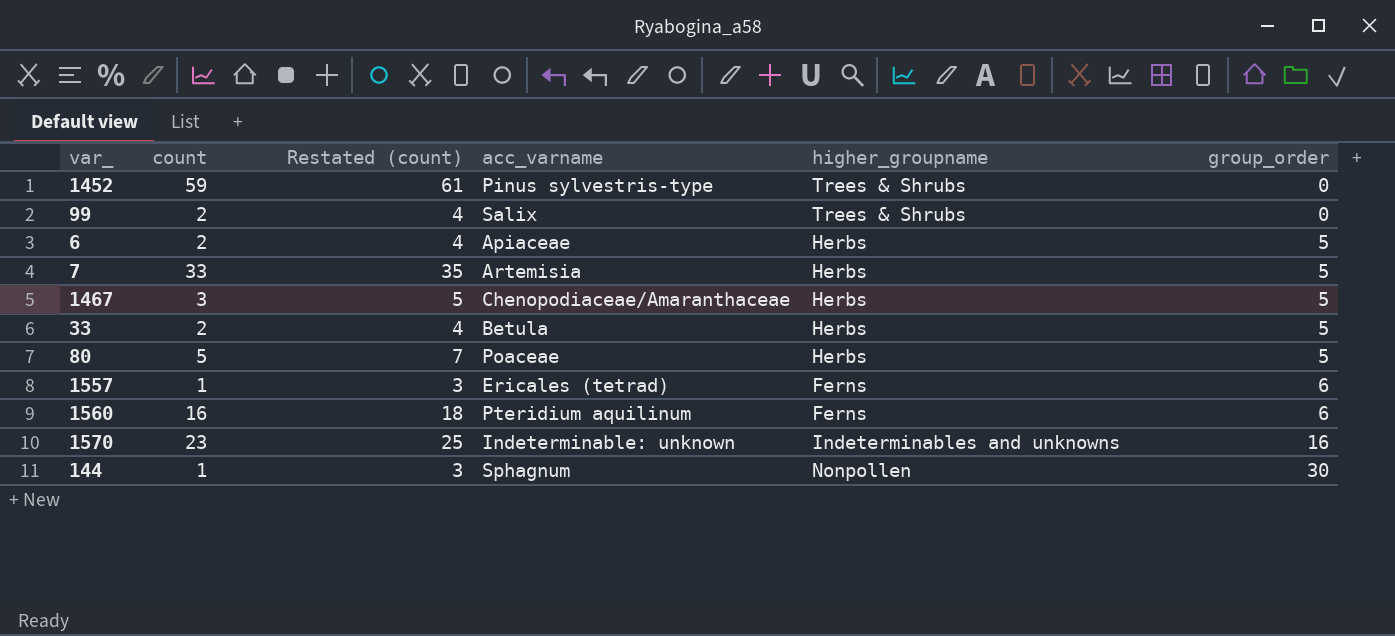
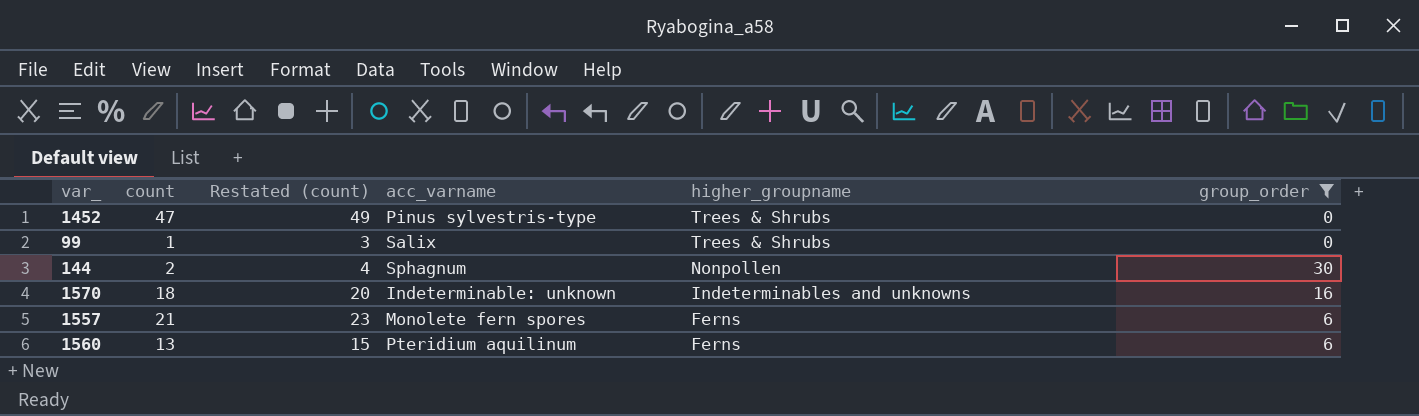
filter: none -> group_order != 5
row order: group_order ascending -> higher_groupname descending
1452 | count: 59 -> 47
1452 | Restated (count): 61 -> 49
99 | count: 2 -> 1
99 | Restated (count): 4 -> 3
144 | count: 1 -> 2
144 | Restated (count): 3 -> 4
1570 | count: 23 -> 18
1570 | Restated (count): 25 -> 20
1557 | count: 1 -> 21
1557 | Restated (count): 3 -> 23
1557 | acc_varname: Ericales (tetrad) -> Monolete fern spores
1560 | count: 16 -> 13
1560 | Restated (count): 18 -> 15

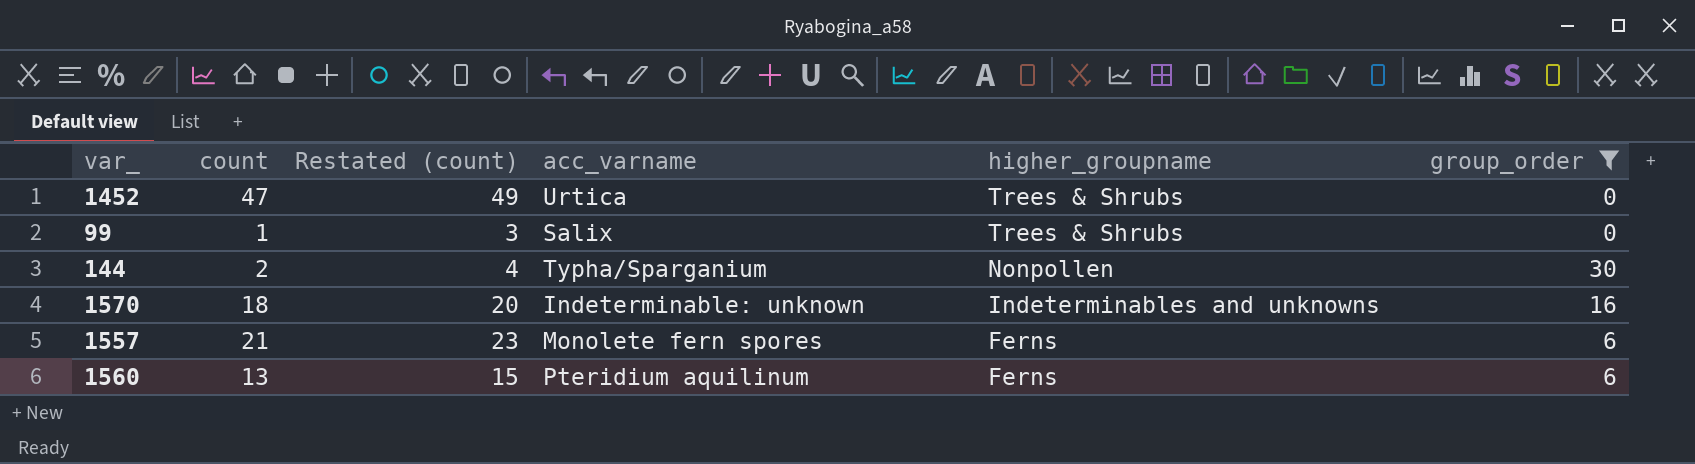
1452 | acc_varname: Pinus sylvestris-type -> Urtica
144 | acc_varname: Sphagnum -> Typha/Sparganium

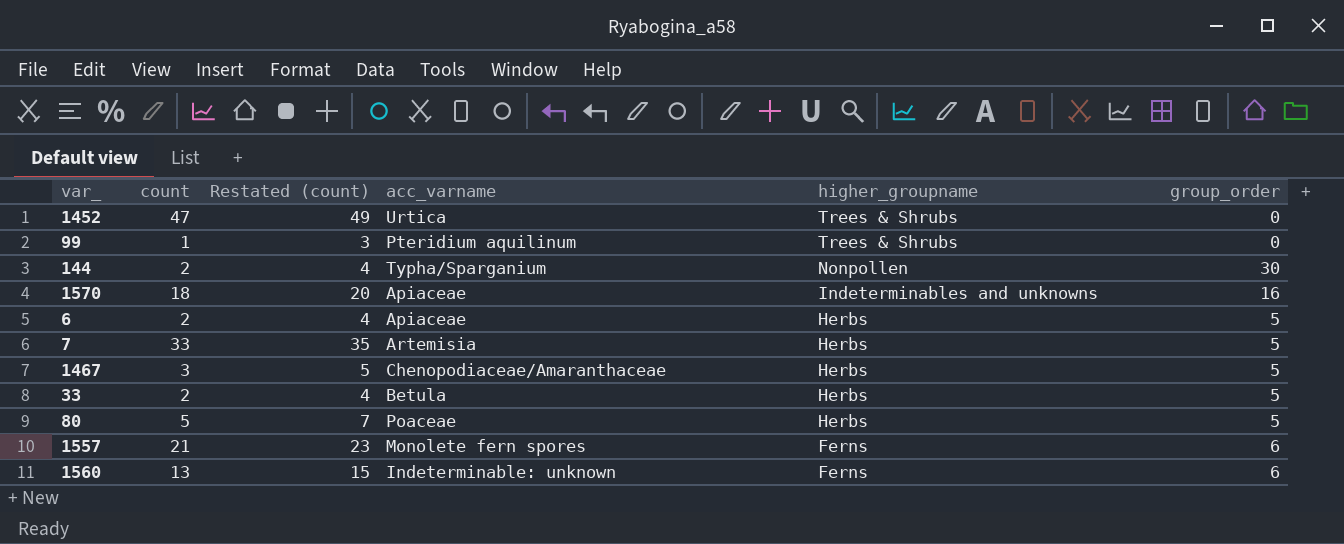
filter: group_order != 5 -> none
99 | acc_varname: Salix -> Pteridium aquilinum
1570 | acc_varname: Indeterminable: unknown -> Apiaceae
1560 | acc_varname: Pteridium aquilinum -> Indeterminable: unknown

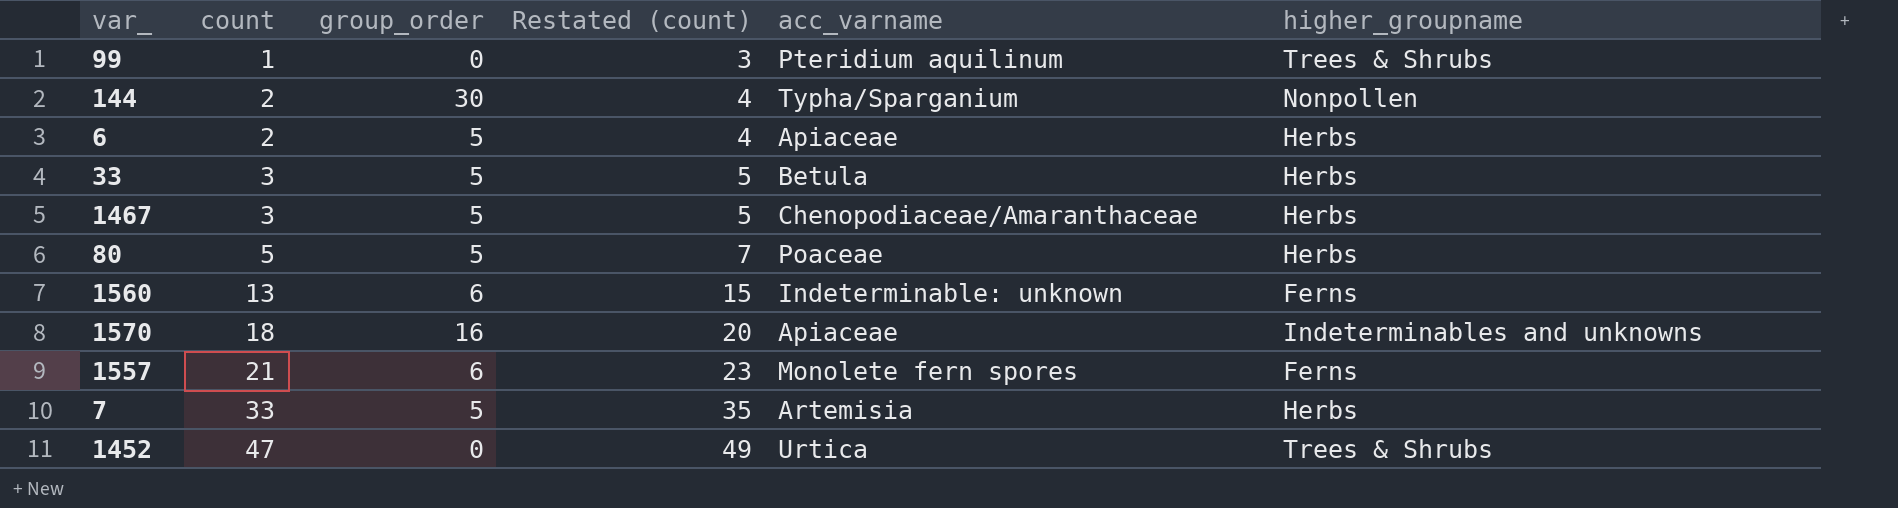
row order: higher_groupname descending -> count ascending
column group_order | position: 6 -> 3
33 | count: 2 -> 3
33 | Restated (count): 4 -> 5

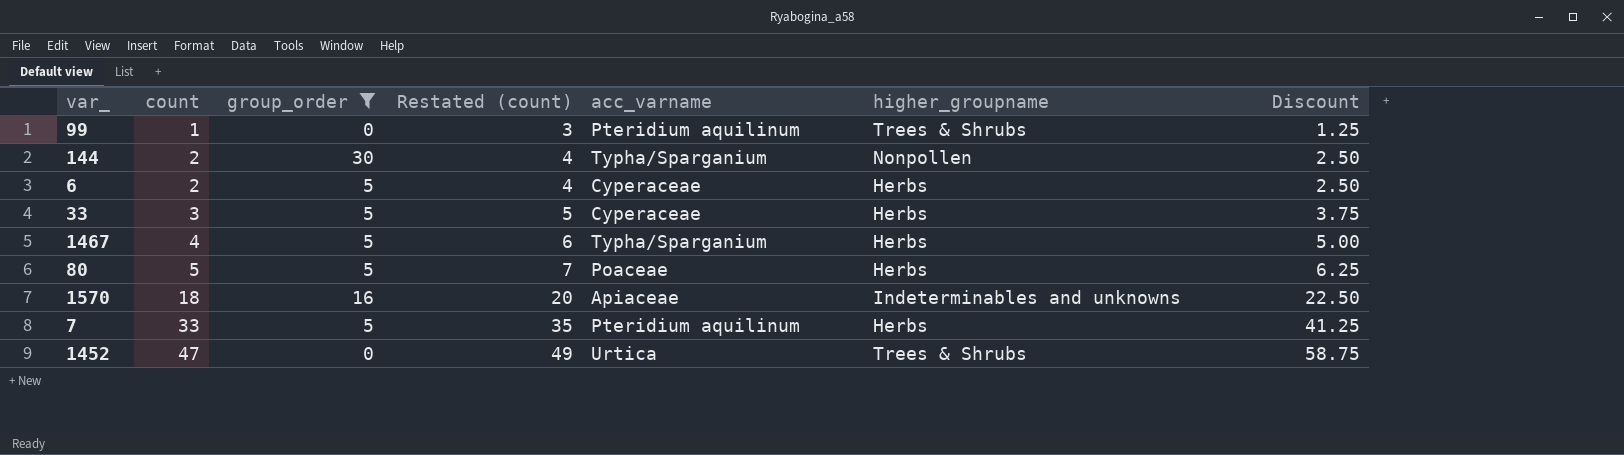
filter: none -> group_order != 6
column Discount | formula: none -> [count] * 1.25
6 | acc_varname: Apiaceae -> Cyperaceae
33 | acc_varname: Betula -> Cyperaceae
1467 | count: 3 -> 4
1467 | Restated (count): 5 -> 6
1467 | acc_varname: Chenopodiaceae/Amaranthaceae -> Typha/Sparganium
7 | acc_varname: Artemisia -> Pteridium aquilinum

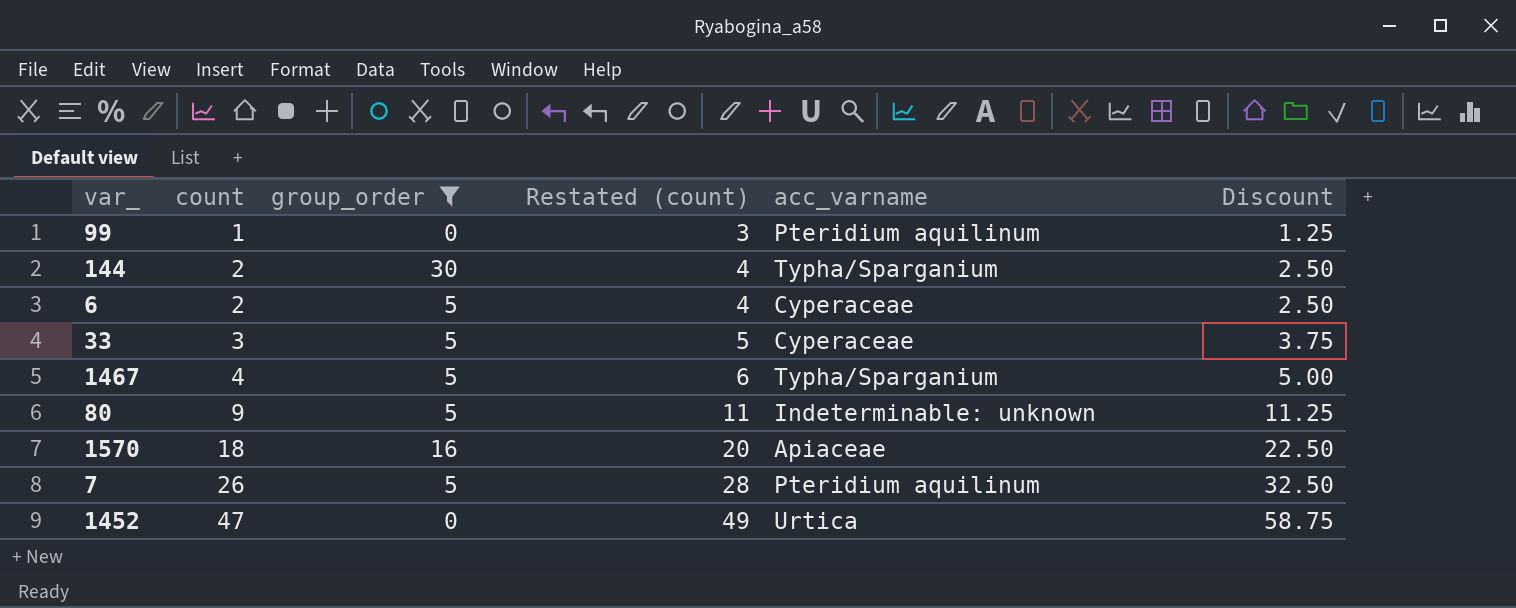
column higher_groupname | position: 6 -> none
80 | count: 5 -> 9
80 | Restated (count): 7 -> 11
80 | acc_varname: Poaceae -> Indeterminable: unknown
80 | Discount: 6.25 -> 11.25
7 | count: 33 -> 26
7 | Restated (count): 35 -> 28
7 | Discount: 41.25 -> 32.50

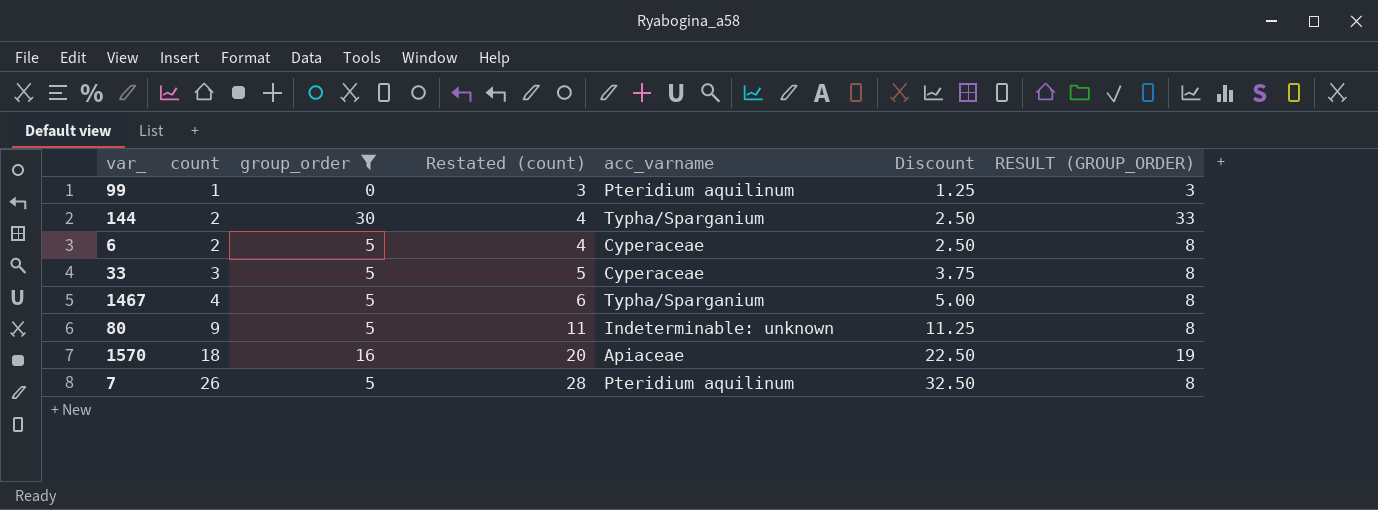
column RESULT (GROUP_ORDER) | formula: none -> [group_order] + 3
row 1452: 47 | 0 | 49 | Urtica | 58.75 -> none

